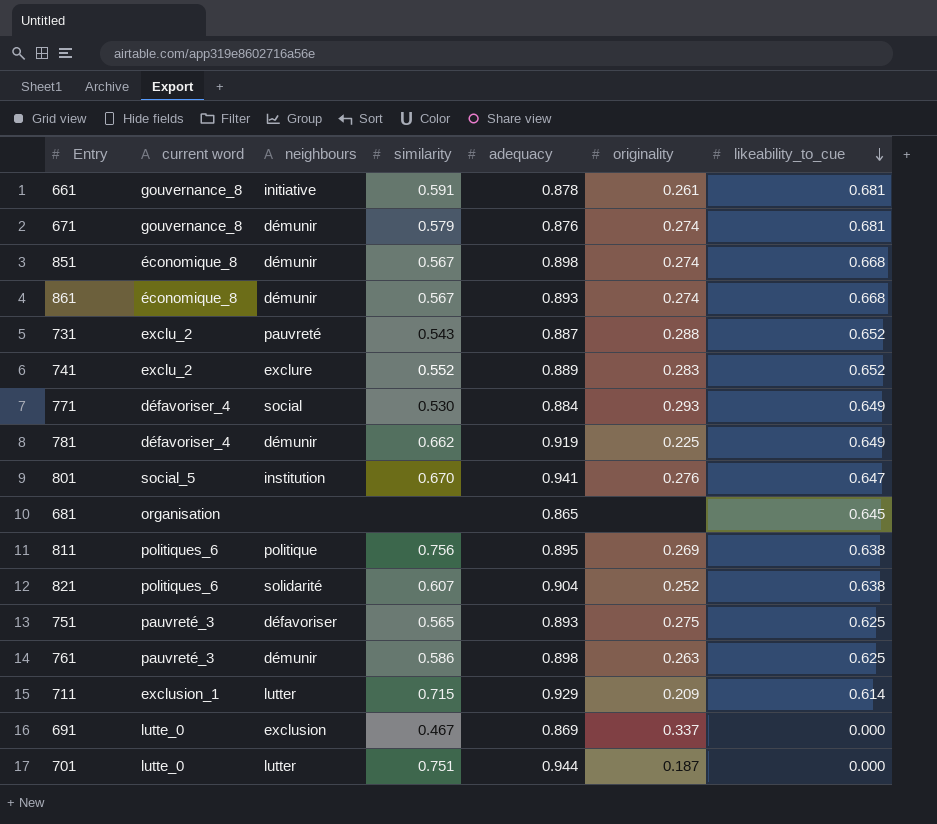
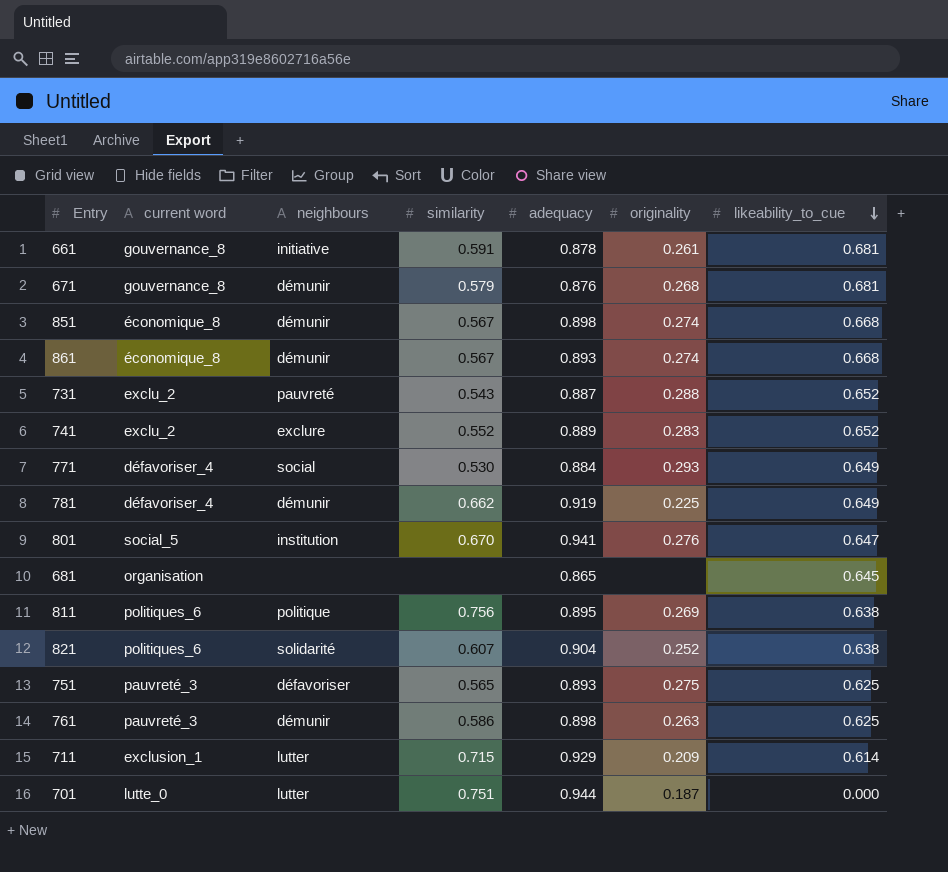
row 691: lutte_0 | exclusion | 0.467 | 0.869 | 0.337 | 0.000 -> none
671 | originality: 0.274 -> 0.268

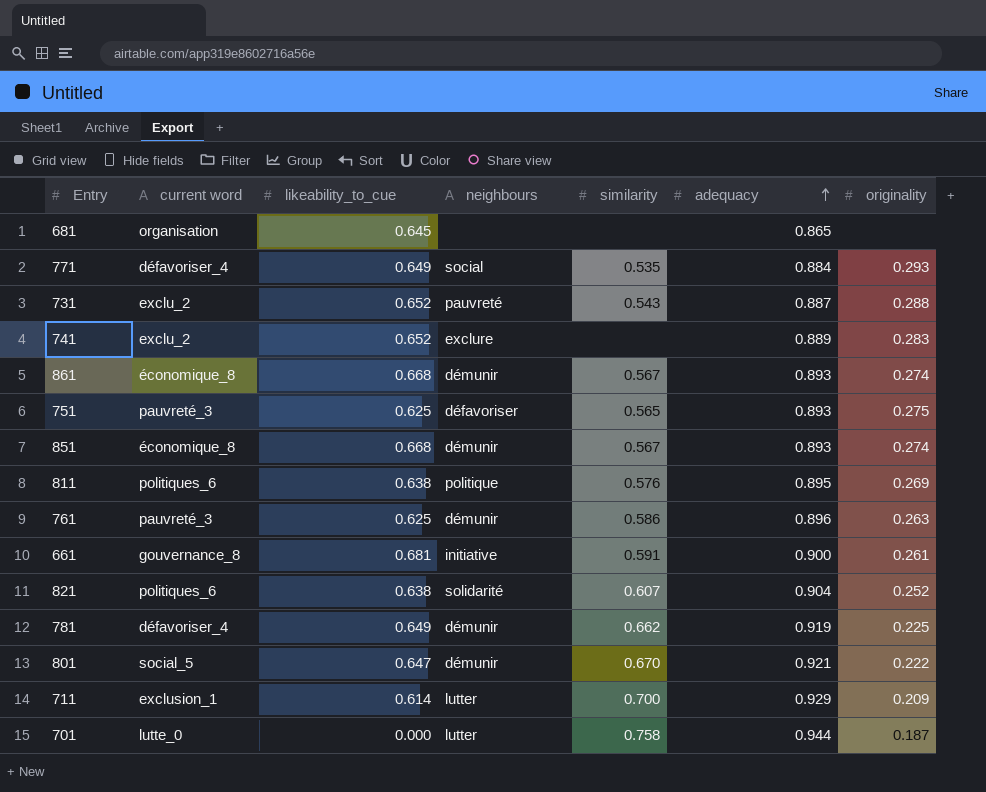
row order: likeability_to_cue descending -> adequacy ascending
column likeability_to_cue | position: 7 -> 3
row 671: gouvernance_8 | démunir | 0.579 | 0.876 | 0.268 | 0.681 -> none
771 | similarity: 0.530 -> 0.535
741 | similarity: 0.552 -> none
851 | adequacy: 0.898 -> 0.893
811 | similarity: 0.756 -> 0.576
761 | adequacy: 0.898 -> 0.896
661 | adequacy: 0.878 -> 0.900
801 | neighbours: institution -> démunir
801 | adequacy: 0.941 -> 0.921
801 | originality: 0.276 -> 0.222
711 | similarity: 0.715 -> 0.700
701 | similarity: 0.751 -> 0.758

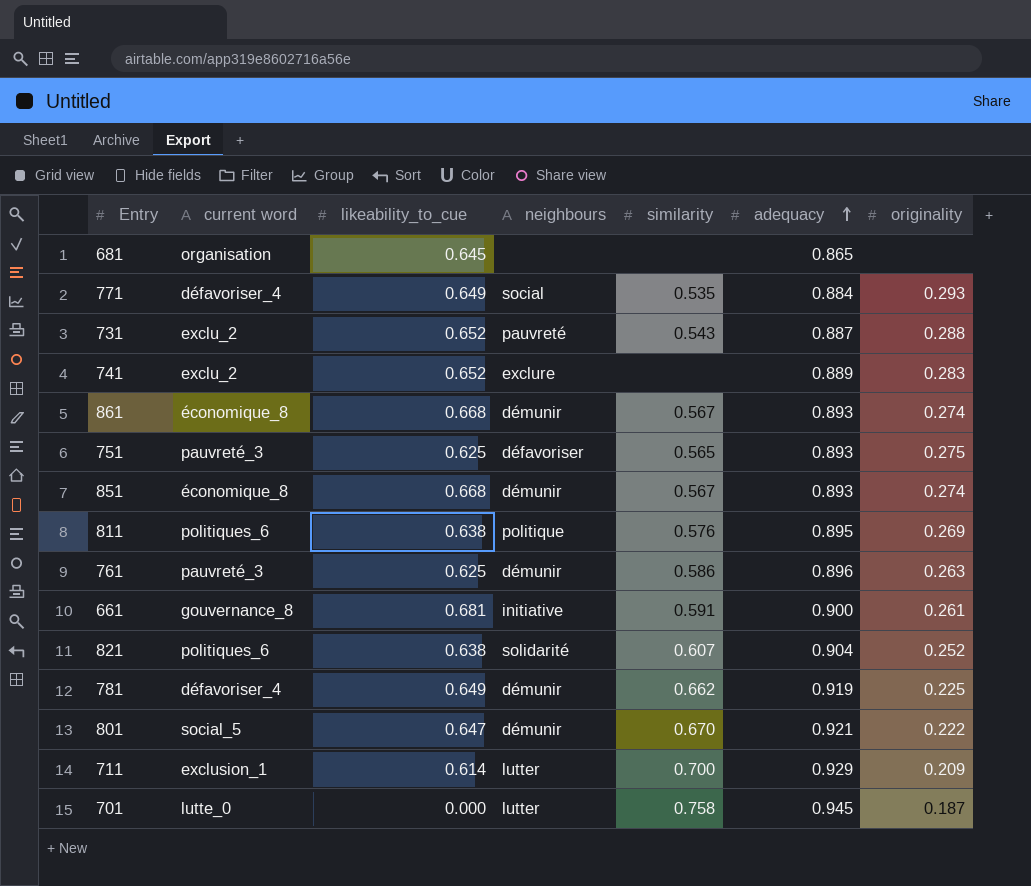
701 | adequacy: 0.944 -> 0.945

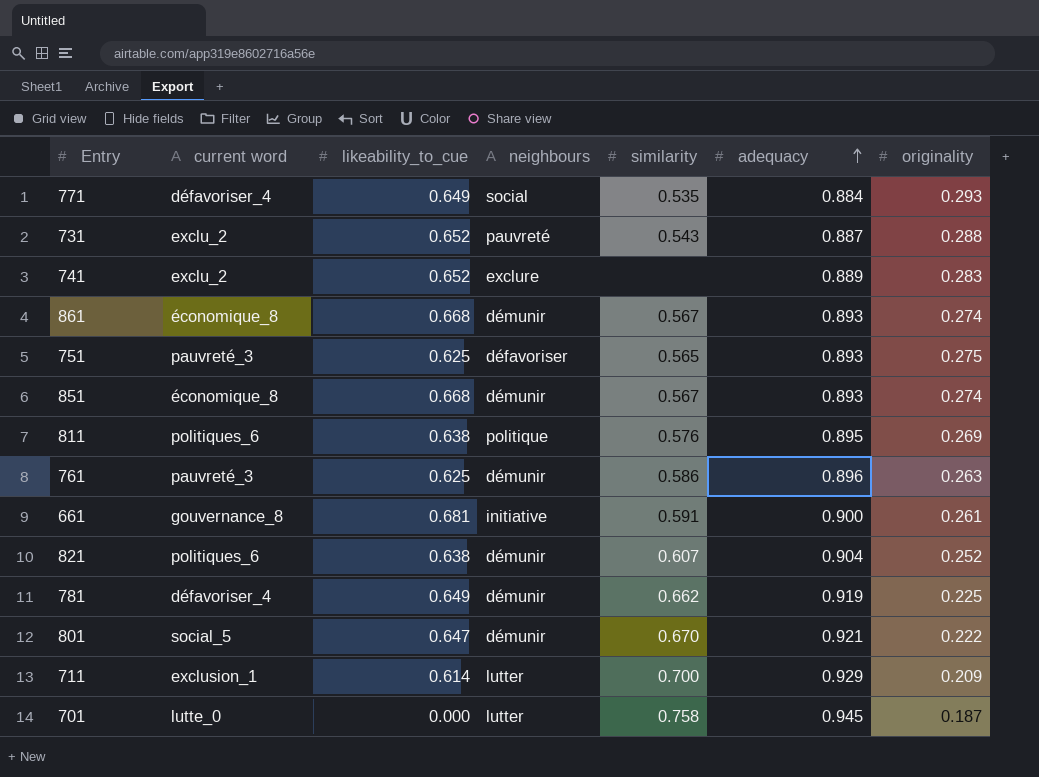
row 681: organisation | 0.645 | none | none | 0.865 | none -> none
821 | neighbours: solidarité -> démunir

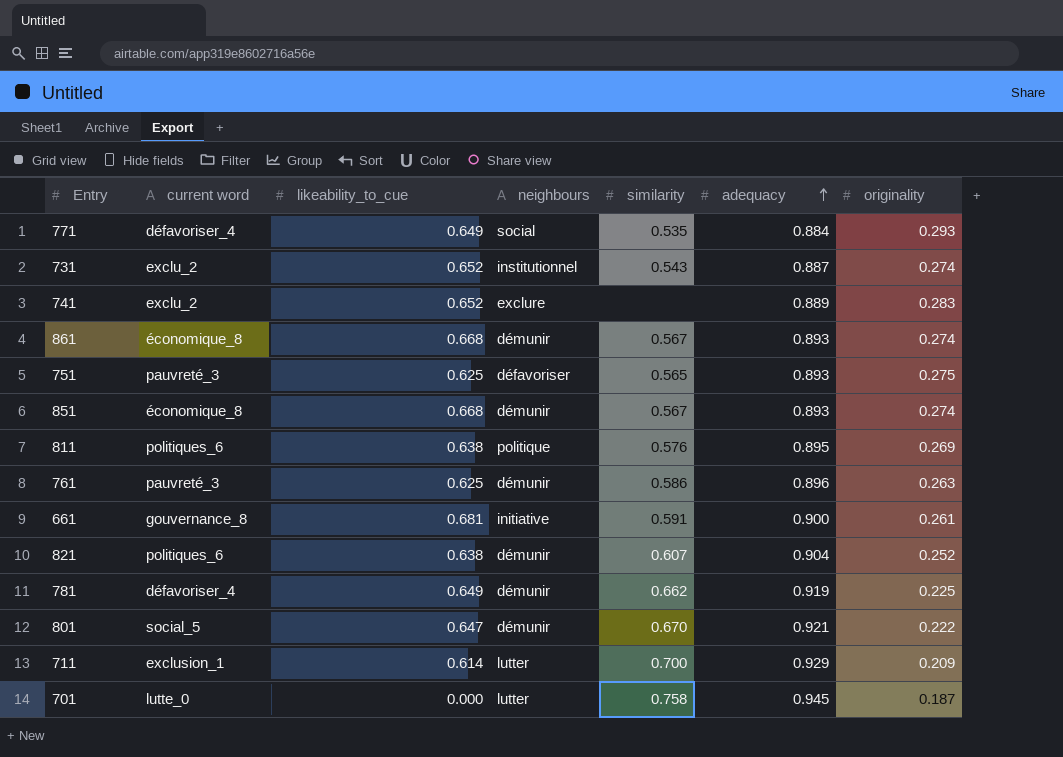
731 | neighbours: pauvreté -> institutionnel
731 | originality: 0.288 -> 0.274

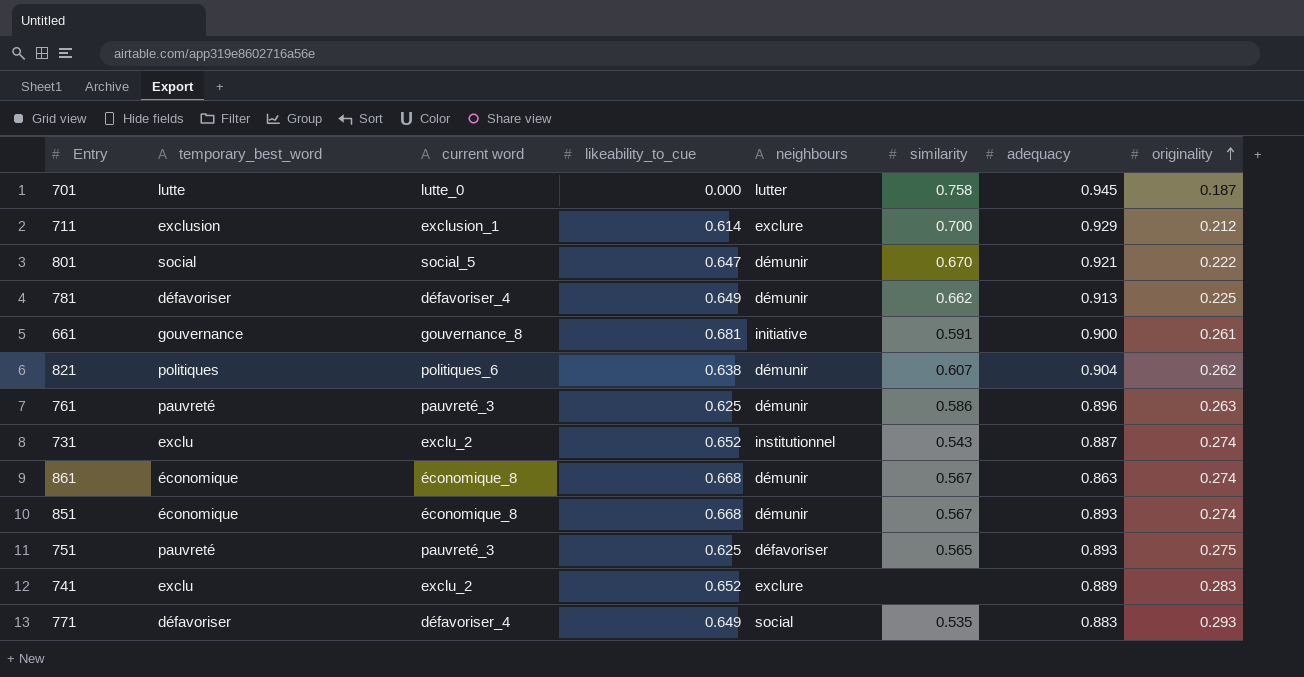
row order: adequacy ascending -> originality ascending
column temporary_best_word | position: none -> 2
row 811: politiques_6 | 0.638 | politique | 0.576 | 0.895 | 0.269 -> none
711 | neighbours: lutter -> exclure
711 | originality: 0.209 -> 0.212
781 | adequacy: 0.919 -> 0.913
821 | originality: 0.252 -> 0.262
861 | adequacy: 0.893 -> 0.863
771 | adequacy: 0.884 -> 0.883

